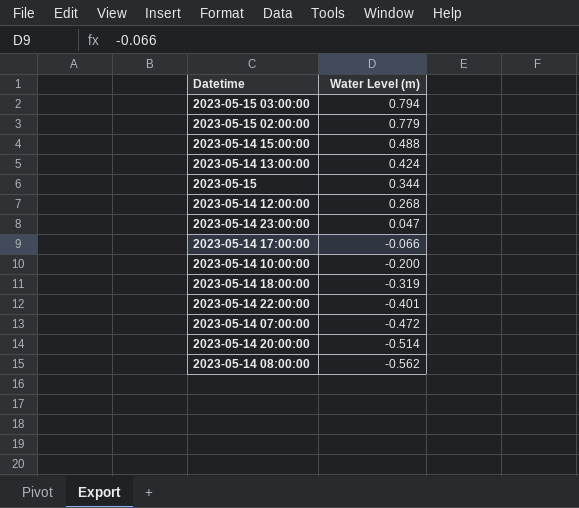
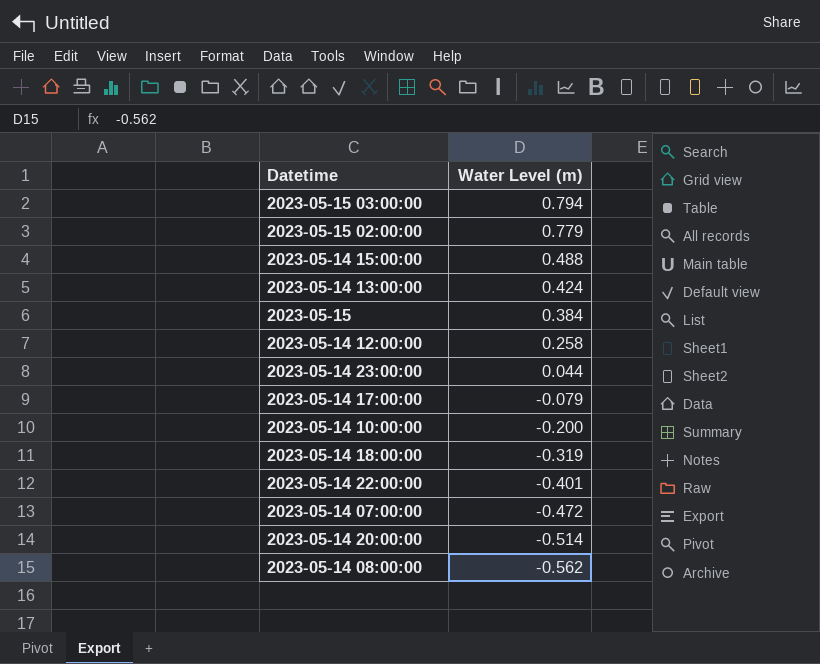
2023-05-15 | Water Level (m): 0.344 -> 0.384
2023-05-14 12:00:00 | Water Level (m): 0.268 -> 0.258
2023-05-14 23:00:00 | Water Level (m): 0.047 -> 0.044
2023-05-14 17:00:00 | Water Level (m): -0.066 -> -0.079

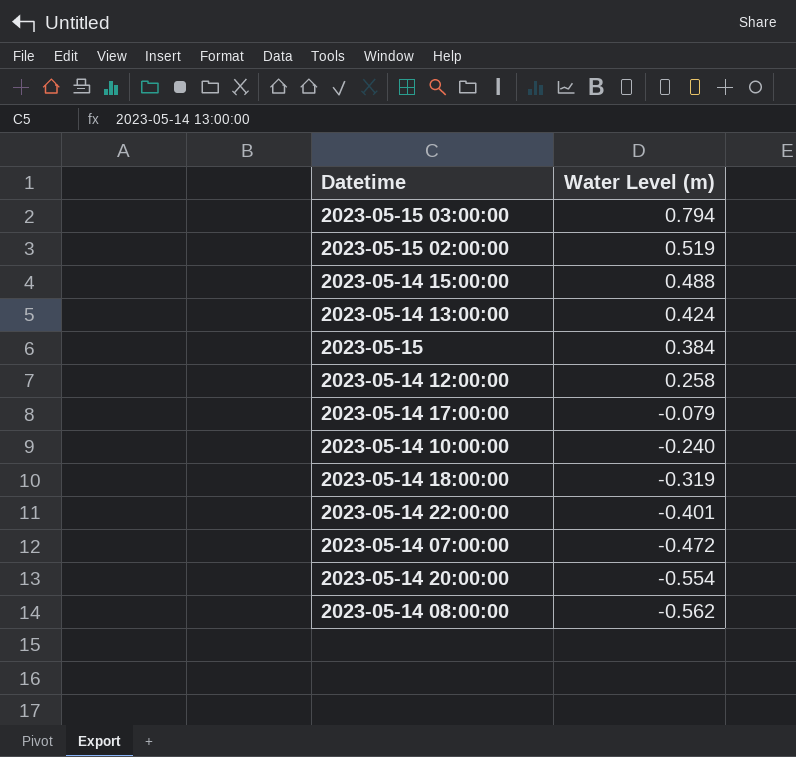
row 2023-05-14 23:00:00: 0.044 -> none
2023-05-15 02:00:00 | Water Level (m): 0.779 -> 0.519
2023-05-14 10:00:00 | Water Level (m): -0.200 -> -0.240
2023-05-14 20:00:00 | Water Level (m): -0.514 -> -0.554

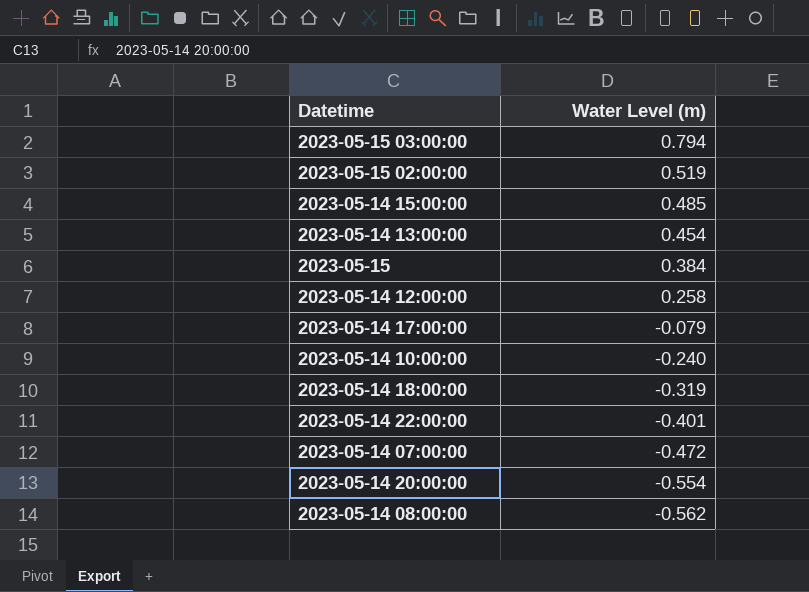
2023-05-14 15:00:00 | Water Level (m): 0.488 -> 0.485
2023-05-14 13:00:00 | Water Level (m): 0.424 -> 0.454

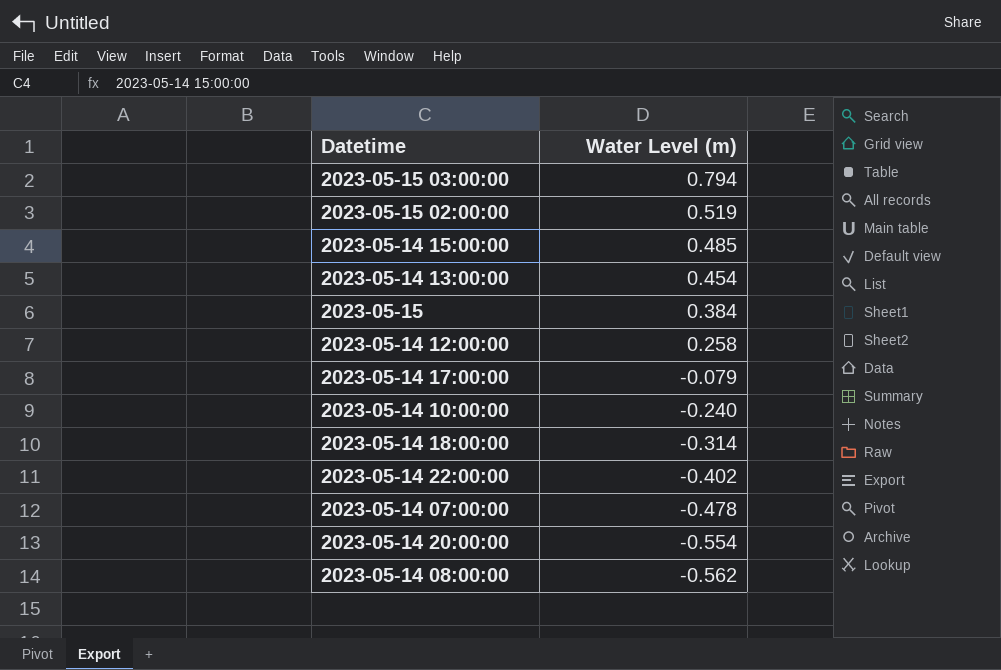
2023-05-14 18:00:00 | Water Level (m): -0.319 -> -0.314
2023-05-14 22:00:00 | Water Level (m): -0.401 -> -0.402
2023-05-14 07:00:00 | Water Level (m): -0.472 -> -0.478

